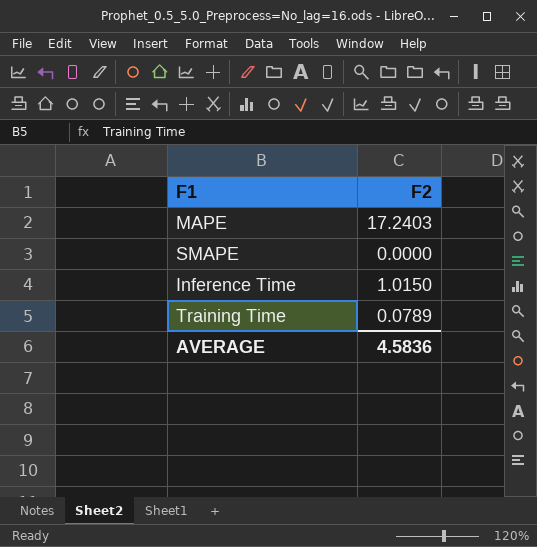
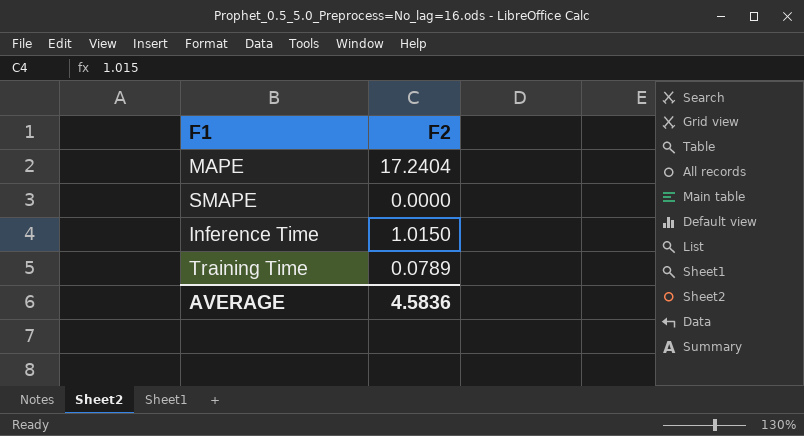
MAPE | F2: 17.2403 -> 17.2404

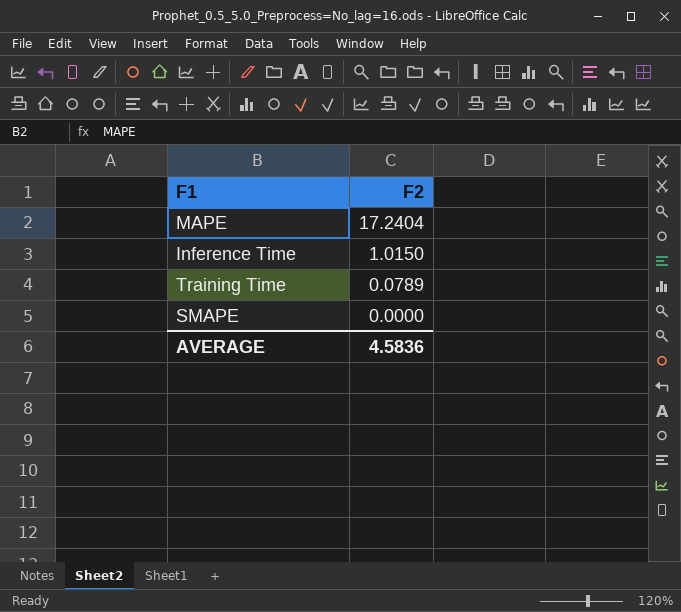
row order: none -> F2 descending

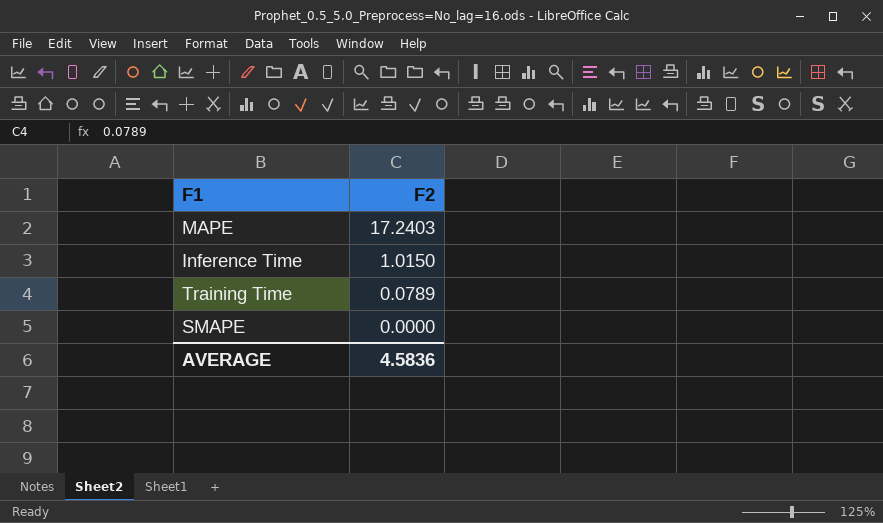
MAPE | F2: 17.2404 -> 17.2403

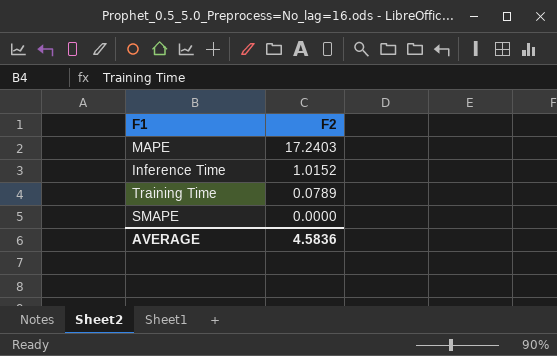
Inference Time | F2: 1.0150 -> 1.0152

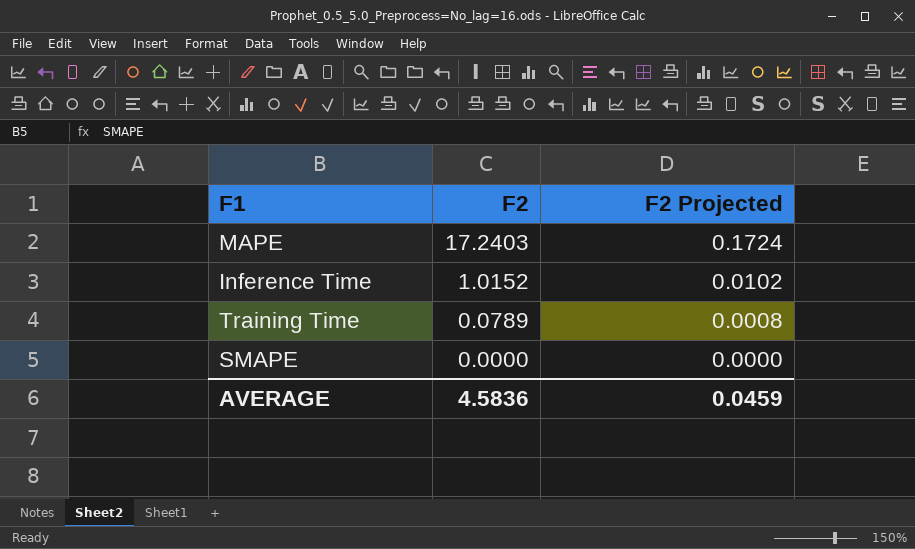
column F2 Projected | formula: none -> [F2] * 0.01

